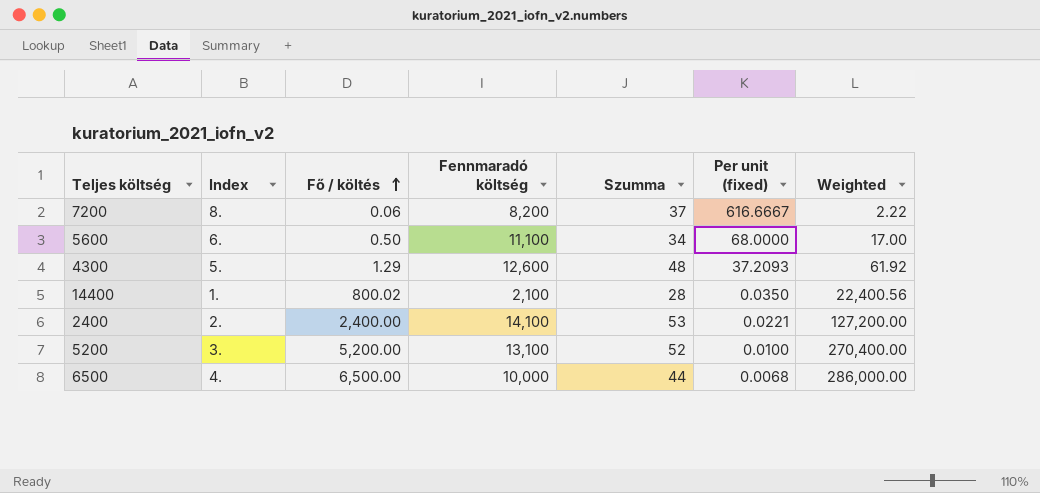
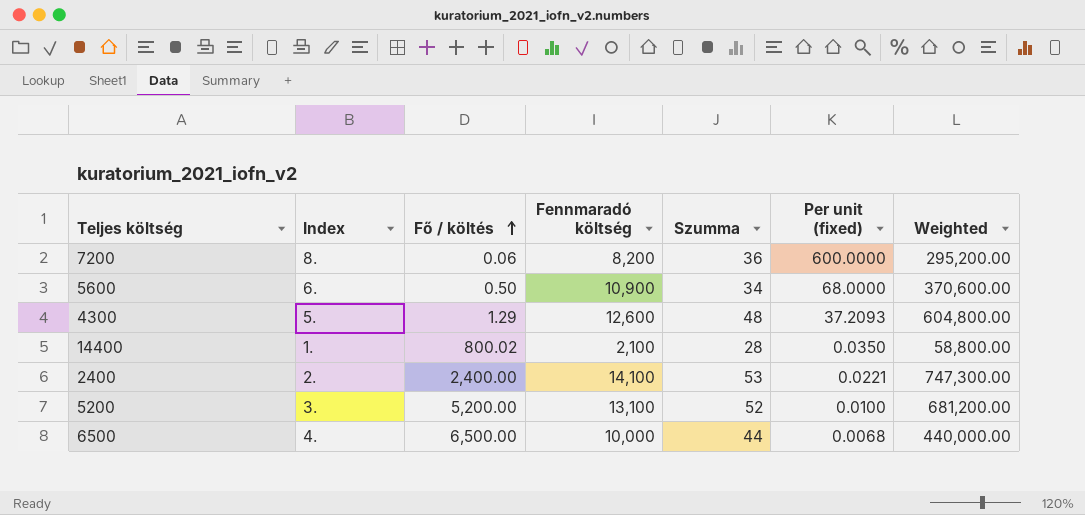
column Weighted | formula: [Fő / költés] * [Szumma] -> [Fennmaradó költség] * [Szumma]
7200 | Szumma: 37 -> 36
7200 | Per unit (fixed): 616.6667 -> 600.0000
5600 | Fennmaradó költség: 11,100 -> 10,900

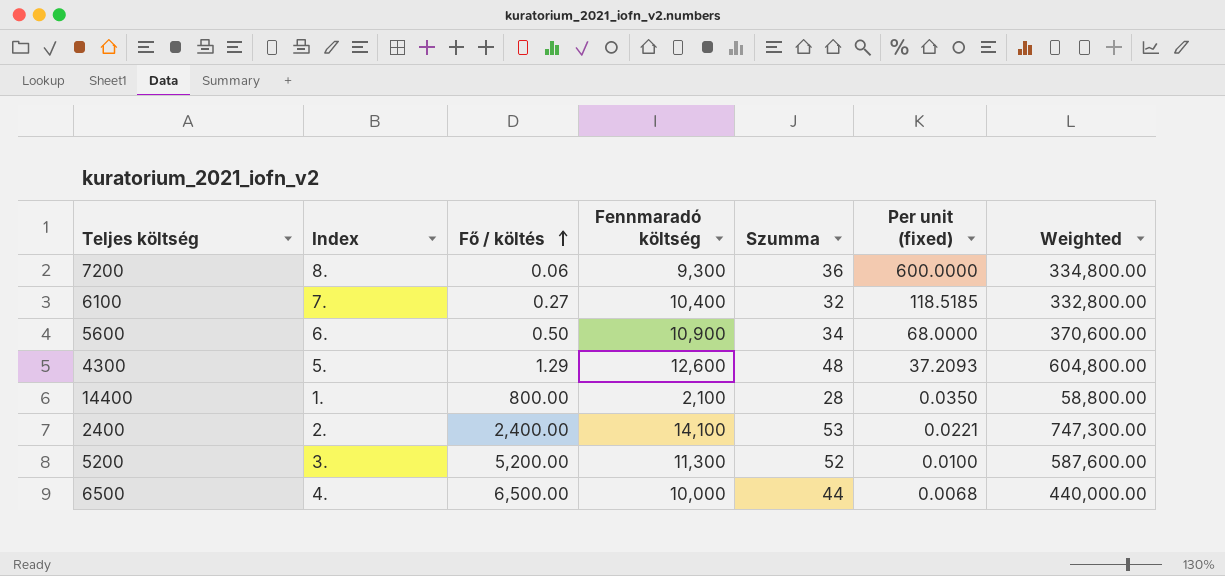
7200 | Fennmaradó költség: 8,200 -> 9,300
7200 | Weighted: 295,200.00 -> 334,800.00
row 6100: none -> 7. | 0.27 | 10,400 | 32 | 118.5185 | 332,800.00
14400 | Fő / költés: 800.02 -> 800.00
5200 | Fennmaradó költség: 13,100 -> 11,300
5200 | Weighted: 681,200.00 -> 587,600.00

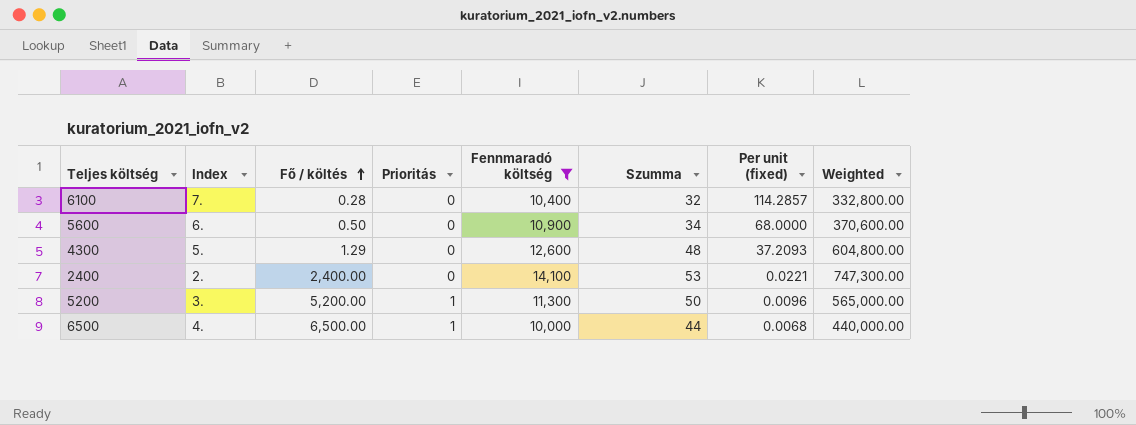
filter: none -> Fennmaradó költség >= 10,000
column Prioritás | position: none -> 4
6100 | Fő / költés: 0.27 -> 0.28
6100 | Per unit (fixed): 118.5185 -> 114.2857
5200 | Szumma: 52 -> 50
5200 | Per unit (fixed): 0.0100 -> 0.0096
5200 | Weighted: 587,600.00 -> 565,000.00

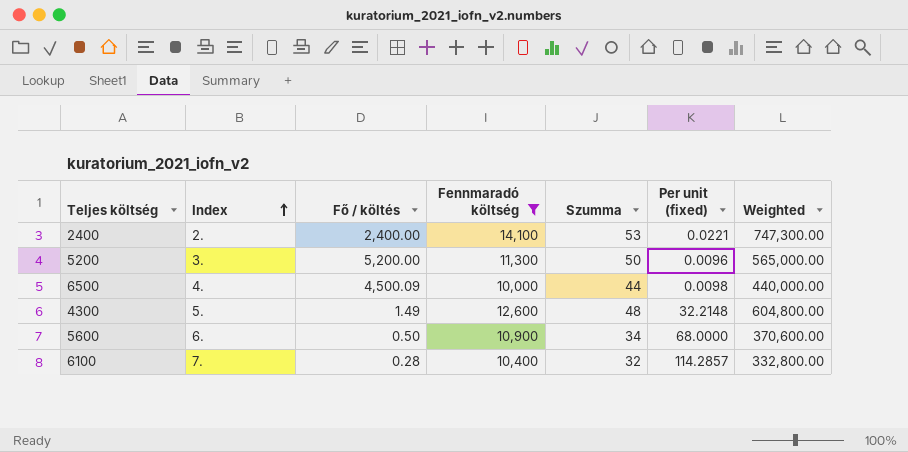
row order: Fő / költés ascending -> Index ascending
column Prioritás | position: 4 -> none
6500 | Fő / költés: 6,500.00 -> 4,500.09
6500 | Per unit (fixed): 0.0068 -> 0.0098
4300 | Fő / költés: 1.29 -> 1.49
4300 | Per unit (fixed): 37.2093 -> 32.2148

